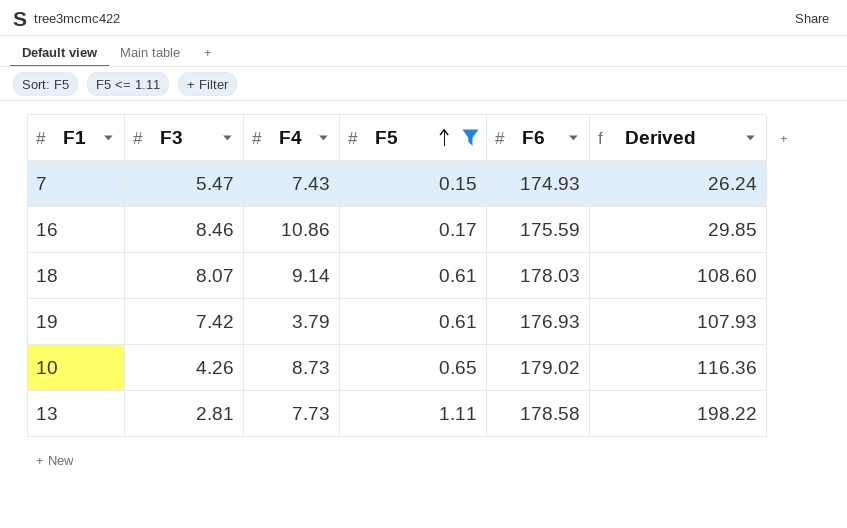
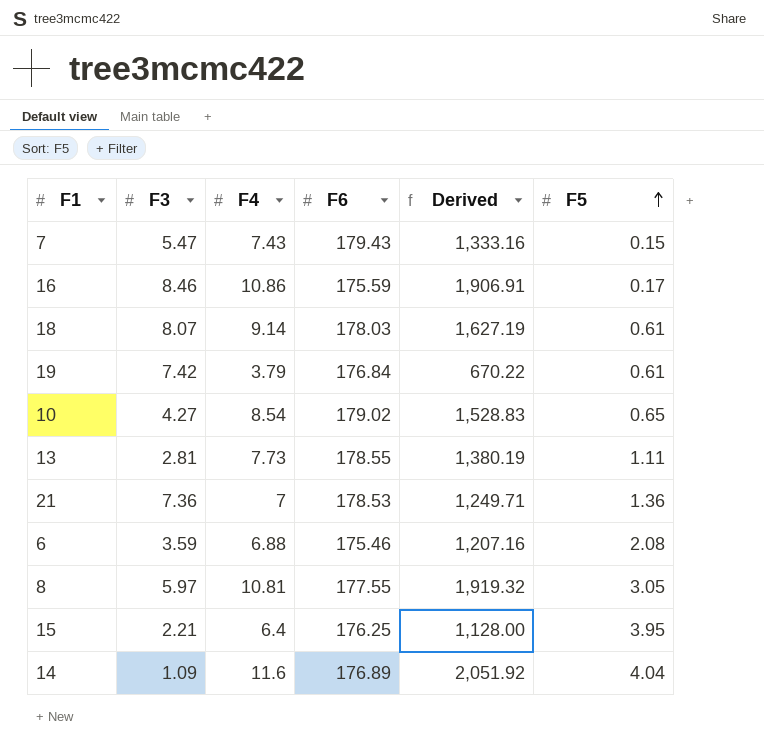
filter: F5 <= 1.11 -> none
column Derived | formula: [F5] * [F6] -> [F4] * [F6]
column F5 | position: 4 -> 6
7 | F6: 174.93 -> 179.43
19 | F6: 176.93 -> 176.84
10 | F3: 4.26 -> 4.27
10 | F4: 8.73 -> 8.54
13 | F6: 178.58 -> 178.55

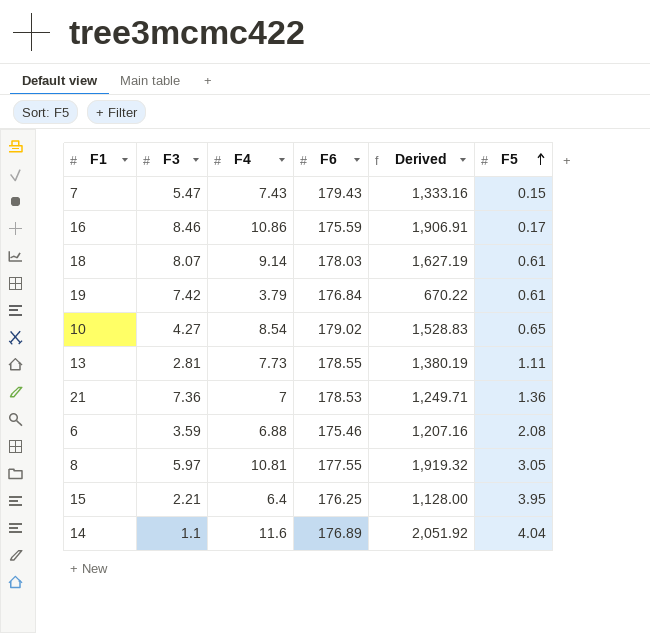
14 | F3: 1.09 -> 1.1

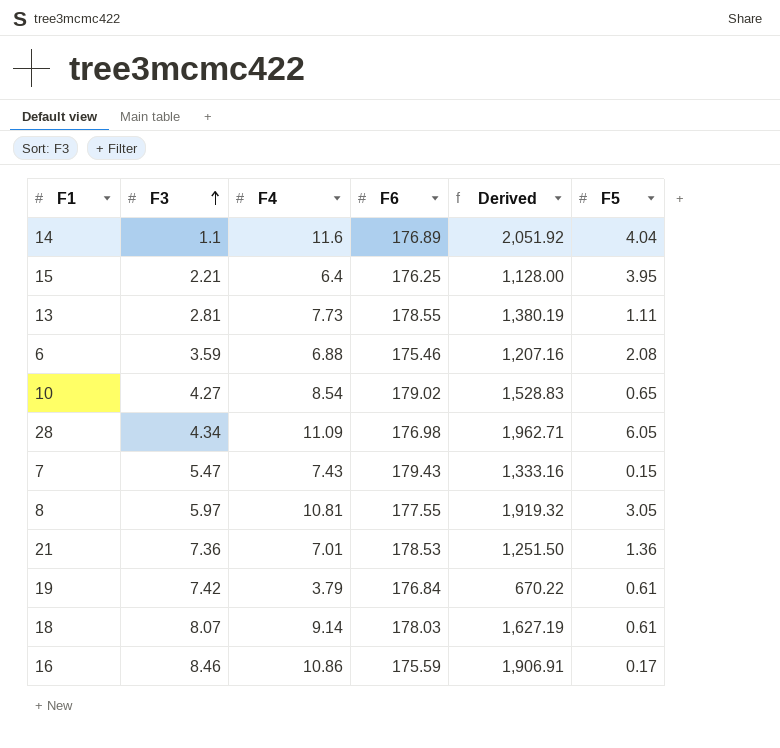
row order: F5 ascending -> F3 ascending
row 28: none -> 4.34 | 11.09 | 176.98 | 1,962.71 | 6.05
21 | F4: 7 -> 7.01
21 | Derived: 1,249.71 -> 1,251.50

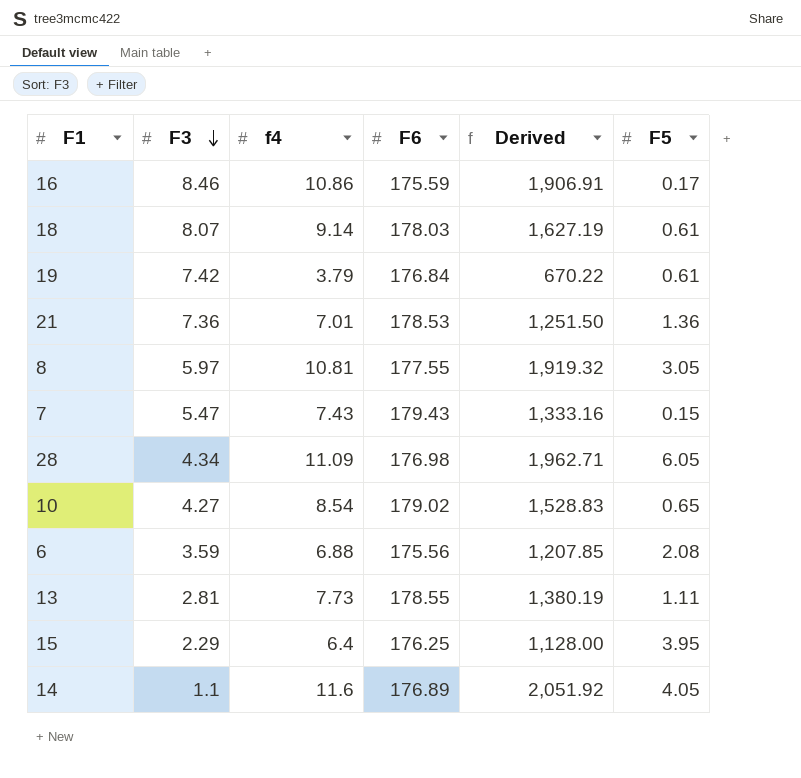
row order: F3 ascending -> F3 descending
column name: F4 -> f4
6 | F6: 175.46 -> 175.56
6 | Derived: 1,207.16 -> 1,207.85
15 | F3: 2.21 -> 2.29
14 | F5: 4.04 -> 4.05

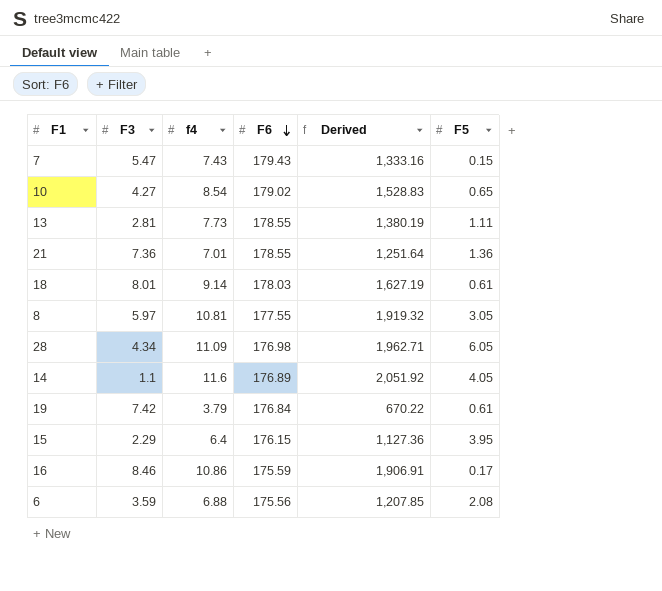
row order: F3 descending -> F6 descending
21 | F6: 178.53 -> 178.55
21 | Derived: 1,251.50 -> 1,251.64
18 | F3: 8.07 -> 8.01
15 | F6: 176.25 -> 176.15
15 | Derived: 1,128.00 -> 1,127.36

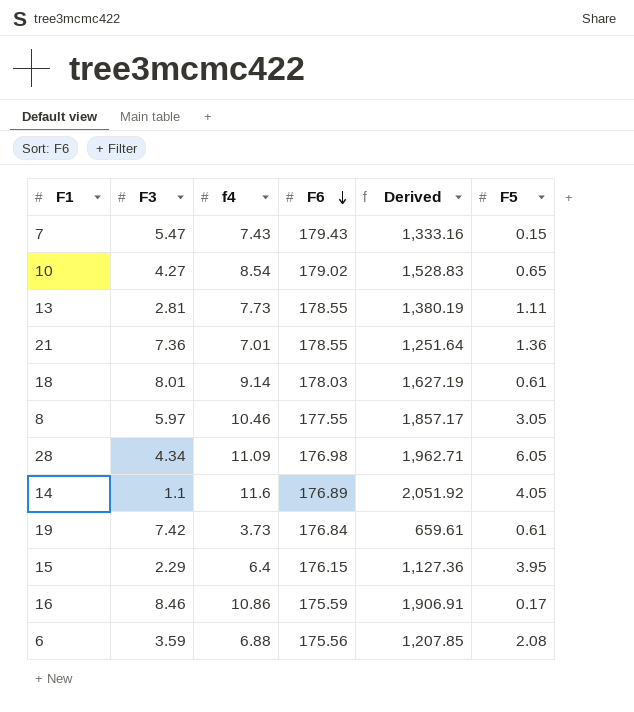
8 | f4: 10.81 -> 10.46
8 | Derived: 1,919.32 -> 1,857.17
19 | f4: 3.79 -> 3.73
19 | Derived: 670.22 -> 659.61

